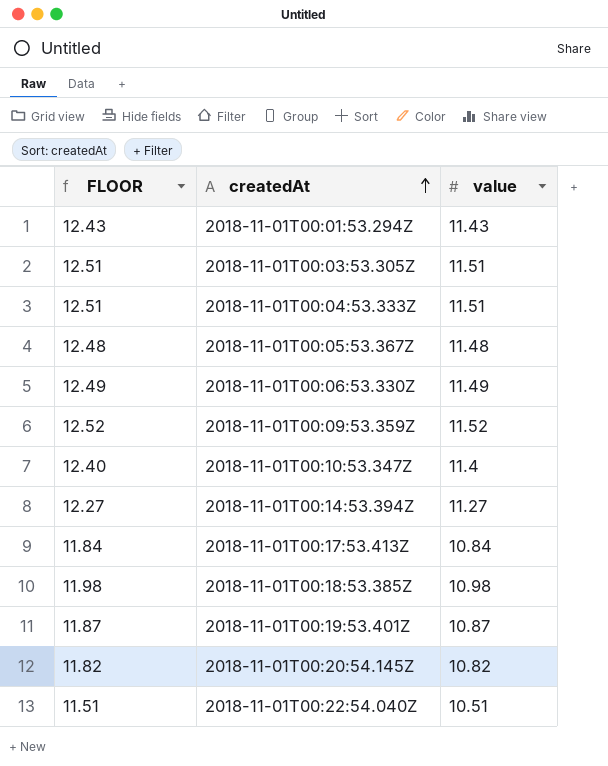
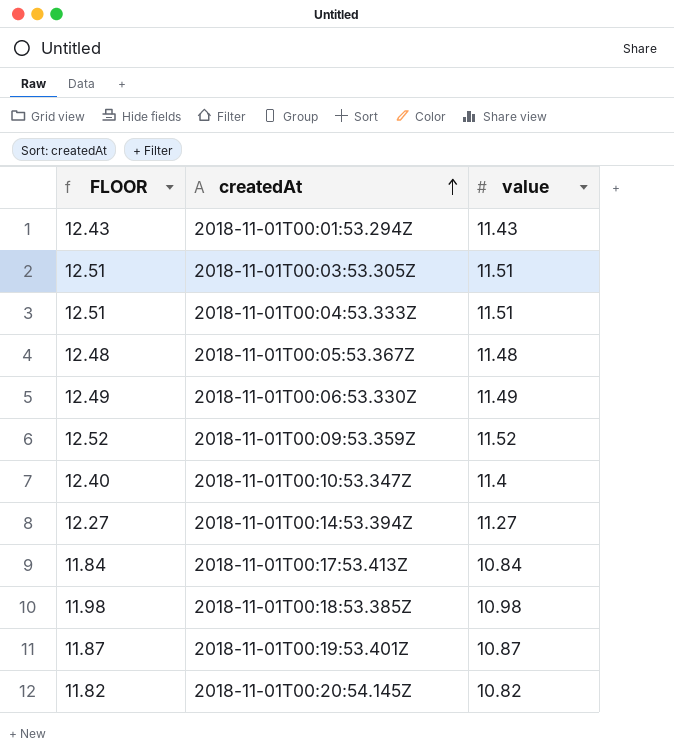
row 2018-11-01T00:22:54.040Z: 11.51 | 10.51 -> none

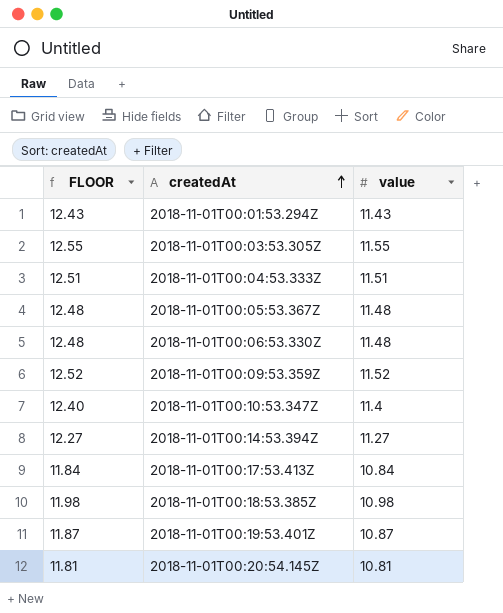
2018-11-01T00:03:53.305Z | FLOOR: 12.51 -> 12.55
2018-11-01T00:03:53.305Z | value: 11.51 -> 11.55
2018-11-01T00:06:53.330Z | FLOOR: 12.49 -> 12.48
2018-11-01T00:06:53.330Z | value: 11.49 -> 11.48
2018-11-01T00:20:54.145Z | FLOOR: 11.82 -> 11.81
2018-11-01T00:20:54.145Z | value: 10.82 -> 10.81

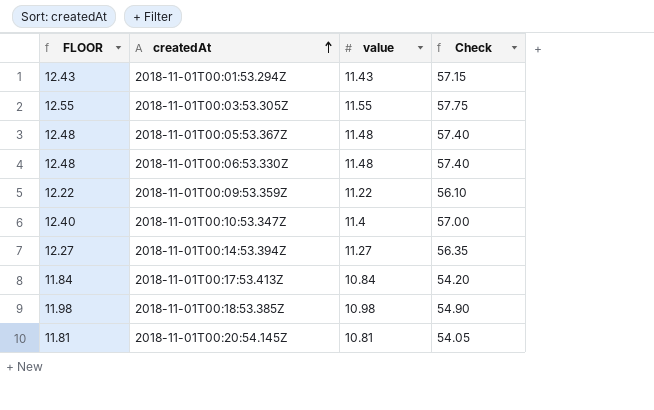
column Check | formula: none -> [value] * 5
row 2018-11-01T00:04:53.333Z: 12.51 | 11.51 -> none
row 2018-11-01T00:19:53.401Z: 11.87 | 10.87 -> none
2018-11-01T00:09:53.359Z | FLOOR: 12.52 -> 12.22
2018-11-01T00:09:53.359Z | value: 11.52 -> 11.22

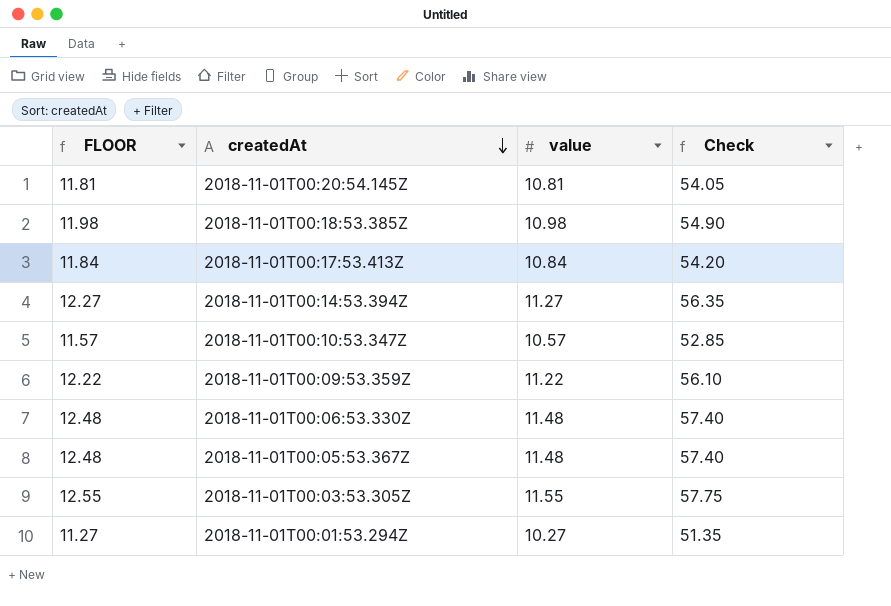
row order: createdAt ascending -> createdAt descending
2018-11-01T00:10:53.347Z | FLOOR: 12.40 -> 11.57
2018-11-01T00:10:53.347Z | value: 11.4 -> 10.57
2018-11-01T00:10:53.347Z | Check: 57.00 -> 52.85
2018-11-01T00:01:53.294Z | FLOOR: 12.43 -> 11.27
2018-11-01T00:01:53.294Z | value: 11.43 -> 10.27
2018-11-01T00:01:53.294Z | Check: 57.15 -> 51.35

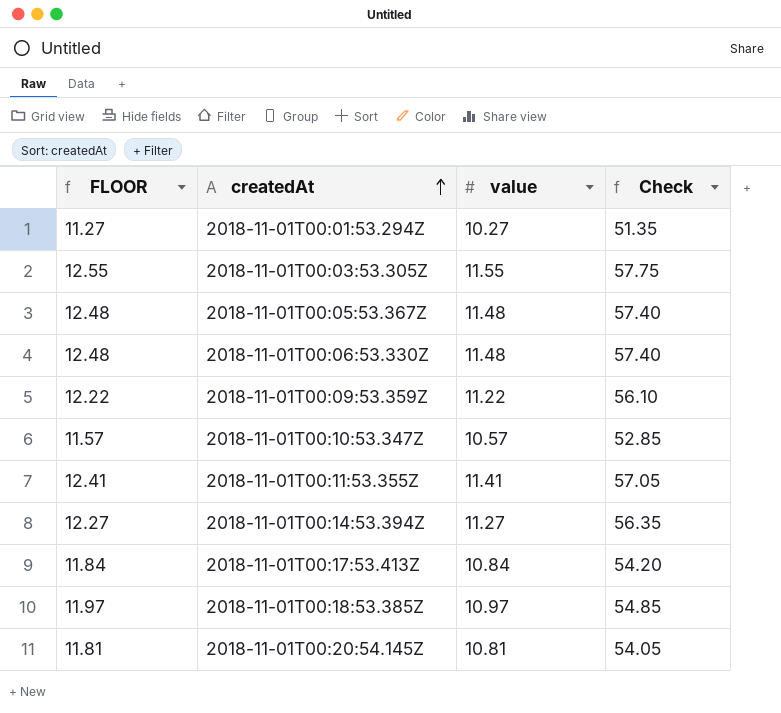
row order: createdAt descending -> createdAt ascending
row 2018-11-01T00:11:53.355Z: none -> 12.41 | 11.41 | 57.05
2018-11-01T00:18:53.385Z | FLOOR: 11.98 -> 11.97
2018-11-01T00:18:53.385Z | value: 10.98 -> 10.97
2018-11-01T00:18:53.385Z | Check: 54.90 -> 54.85

